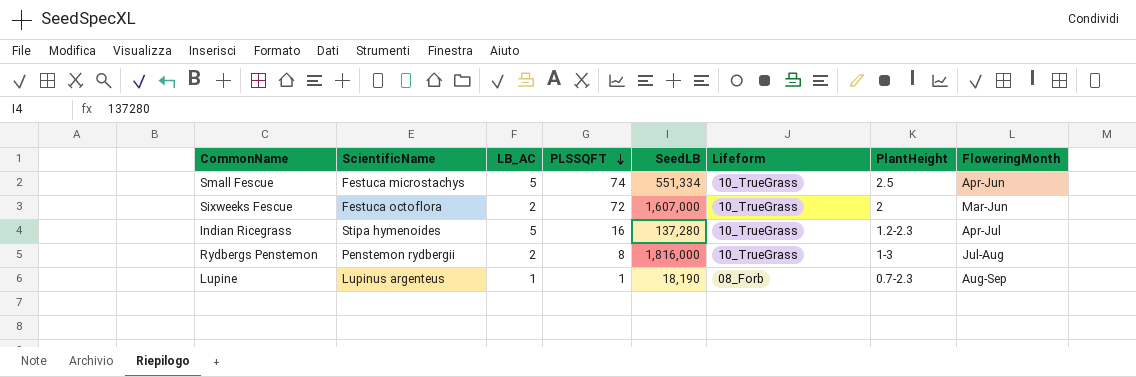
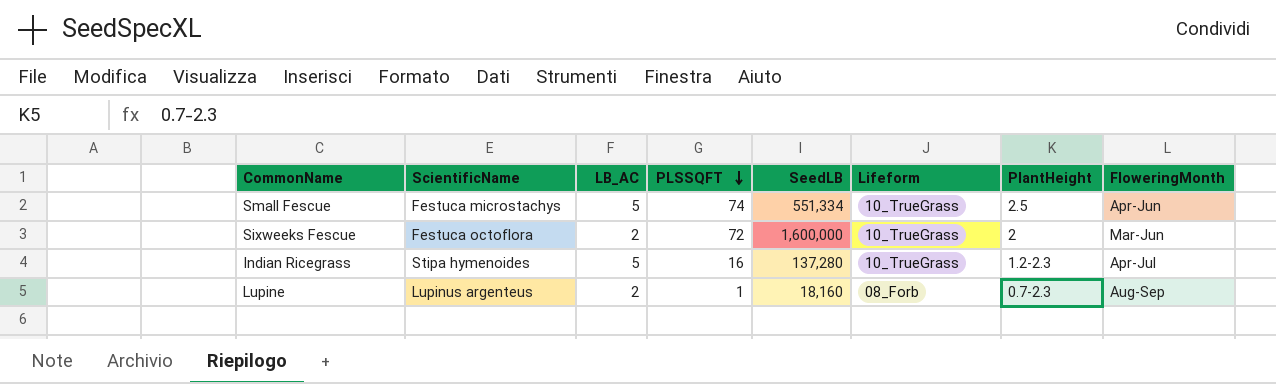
row Rydbergs Penstemon: Penstemon rydbergii | 2 | 8 | 1,816,000 | 10_TrueGrass | 1-3 | Jul-Aug -> none
Sixweeks Fescue | SeedLB: 1,607,000 -> 1,600,000
Lupine | LB_AC: 1 -> 2
Lupine | SeedLB: 18,190 -> 18,160

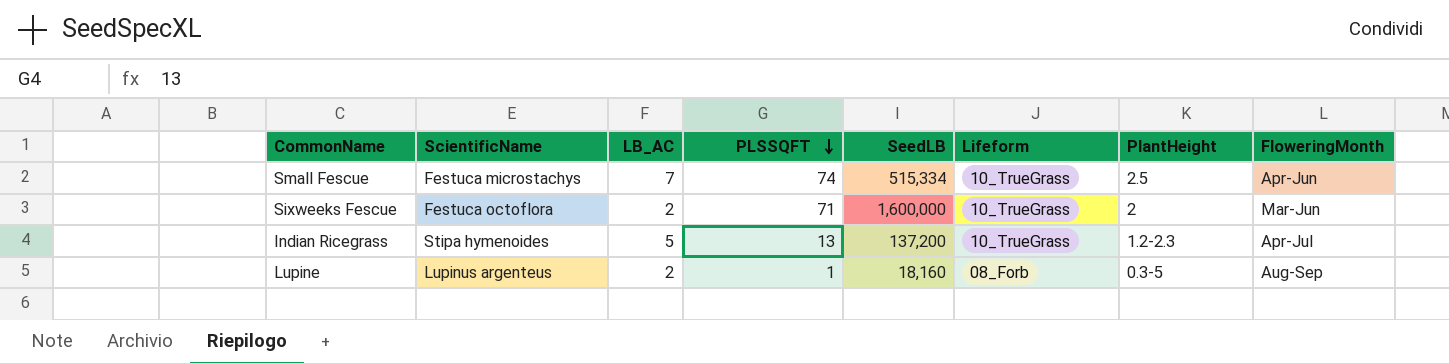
Small Fescue | LB_AC: 5 -> 7
Small Fescue | SeedLB: 551,334 -> 515,334
Sixweeks Fescue | PLSSQFT: 72 -> 71
Indian Ricegrass | PLSSQFT: 16 -> 13
Indian Ricegrass | SeedLB: 137,280 -> 137,200
Lupine | PlantHeight: 0.7-2.3 -> 0.3-5

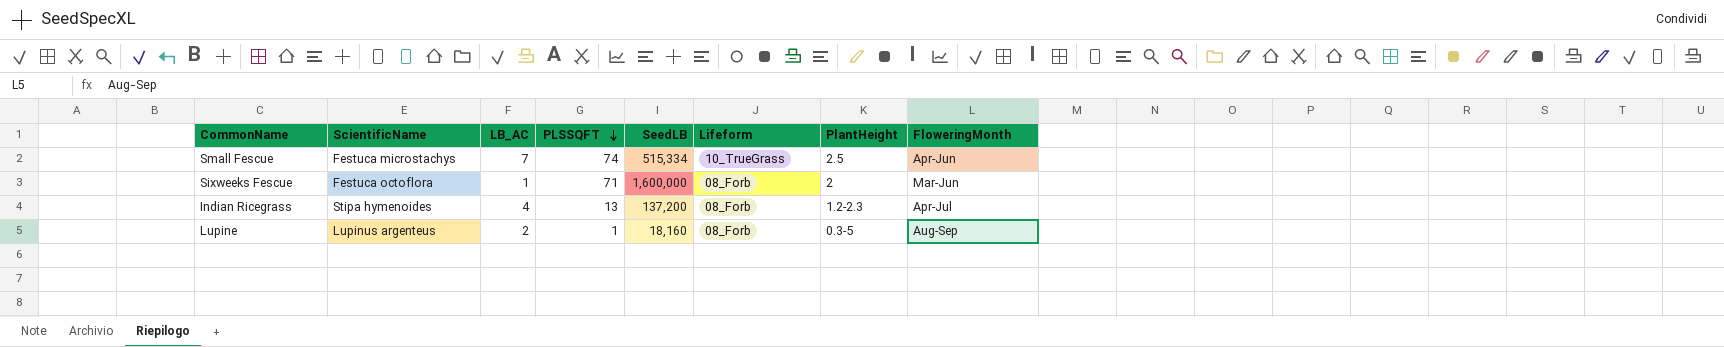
Sixweeks Fescue | LB_AC: 2 -> 1
Sixweeks Fescue | Lifeform: 10_TrueGrass -> 08_Forb
Indian Ricegrass | LB_AC: 5 -> 4
Indian Ricegrass | Lifeform: 10_TrueGrass -> 08_Forb

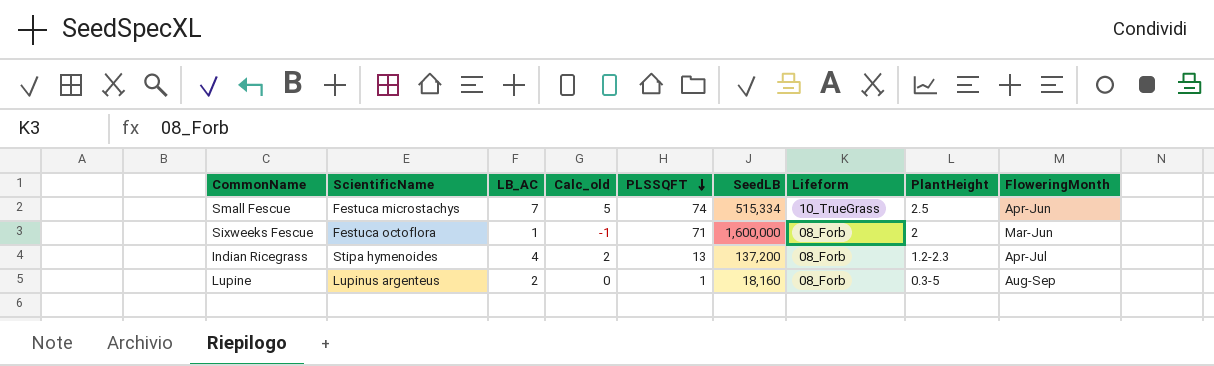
column Calc_old | formula: none -> [LB_AC] - 2

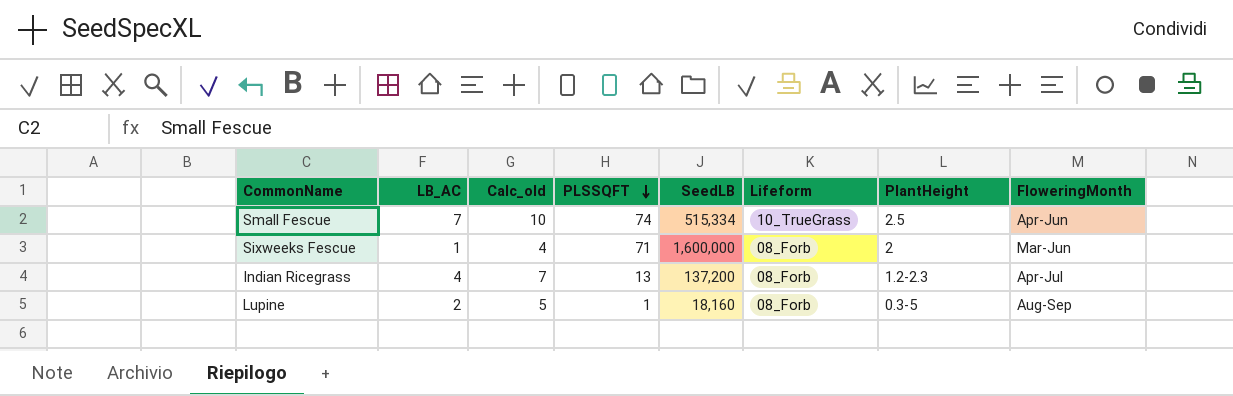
column ScientificName | position: 2 -> none
column Calc_old | formula: [LB_AC] - 2 -> [LB_AC] + 3

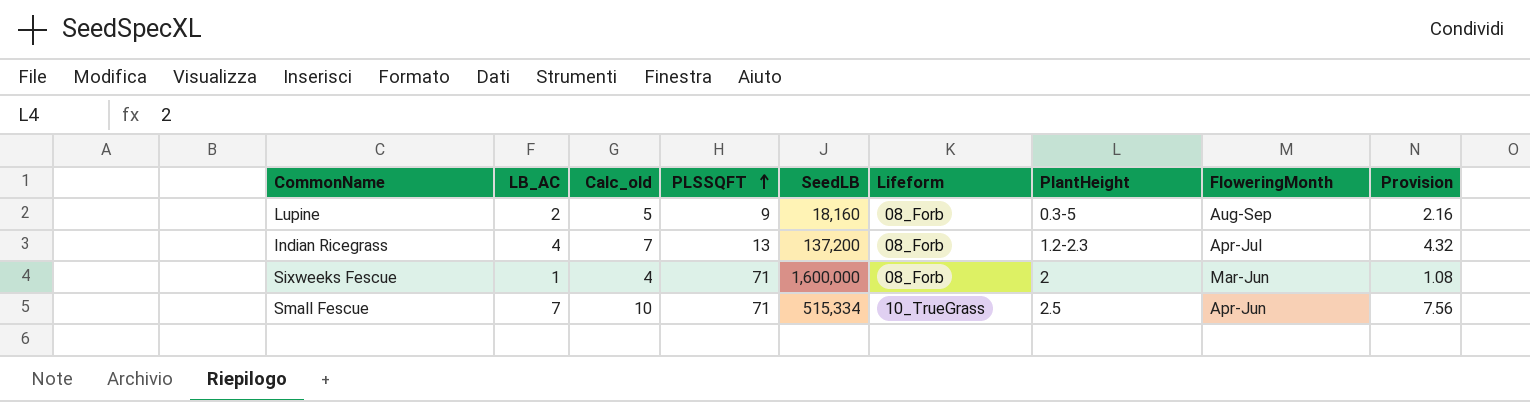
row order: PLSSQFT descending -> PLSSQFT ascending
column Provision | formula: none -> [LB_AC] * 1.08
Lupine | PLSSQFT: 1 -> 9
Small Fescue | PLSSQFT: 74 -> 71

